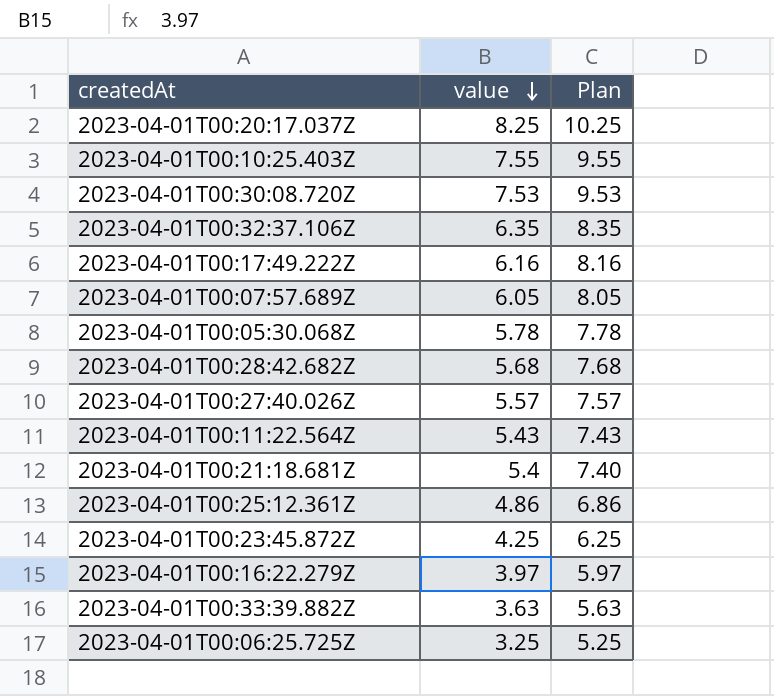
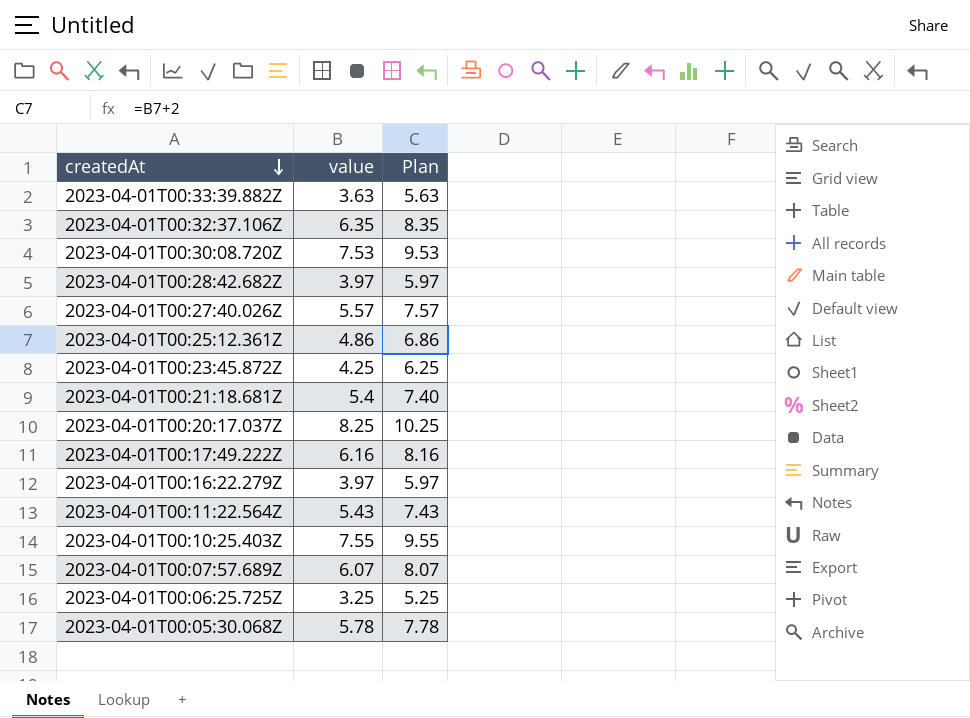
row order: value descending -> createdAt descending
2023-04-01T00:28:42.682Z | value: 5.68 -> 3.97
2023-04-01T00:28:42.682Z | Plan: 7.68 -> 5.97
2023-04-01T00:07:57.689Z | value: 6.05 -> 6.07
2023-04-01T00:07:57.689Z | Plan: 8.05 -> 8.07

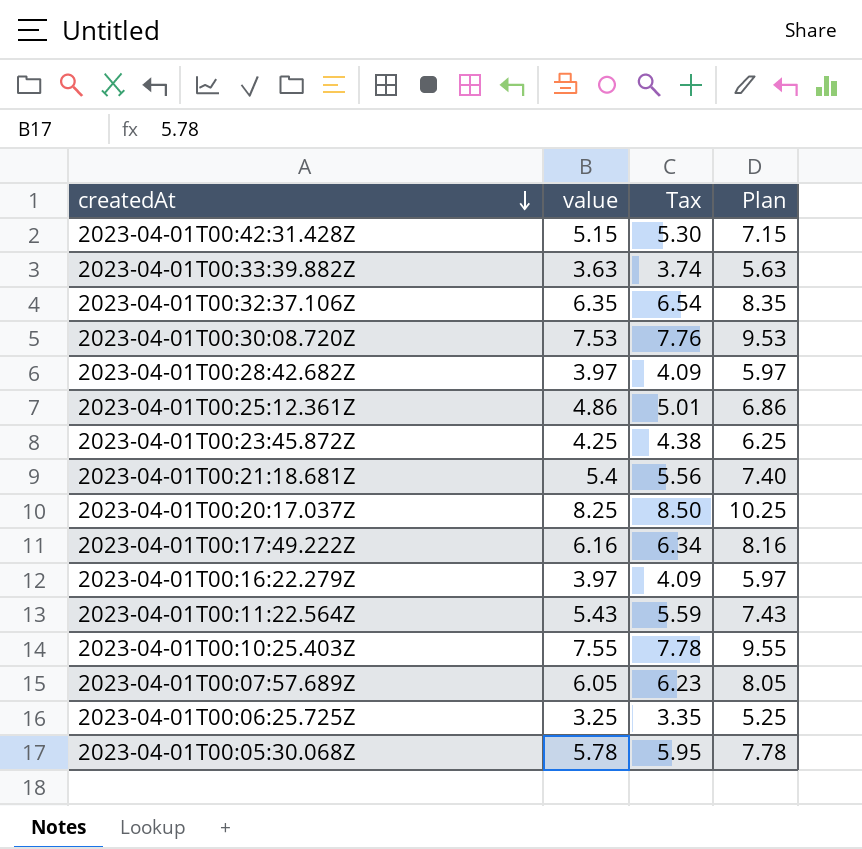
column Tax | formula: none -> [value] * 1.03
row 2023-04-01T00:27:40.026Z: 5.57 | 7.57 -> none
row 2023-04-01T00:42:31.428Z: none -> 5.15 | 5.30 | 7.15
2023-04-01T00:07:57.689Z | value: 6.07 -> 6.05
2023-04-01T00:07:57.689Z | Plan: 8.07 -> 8.05

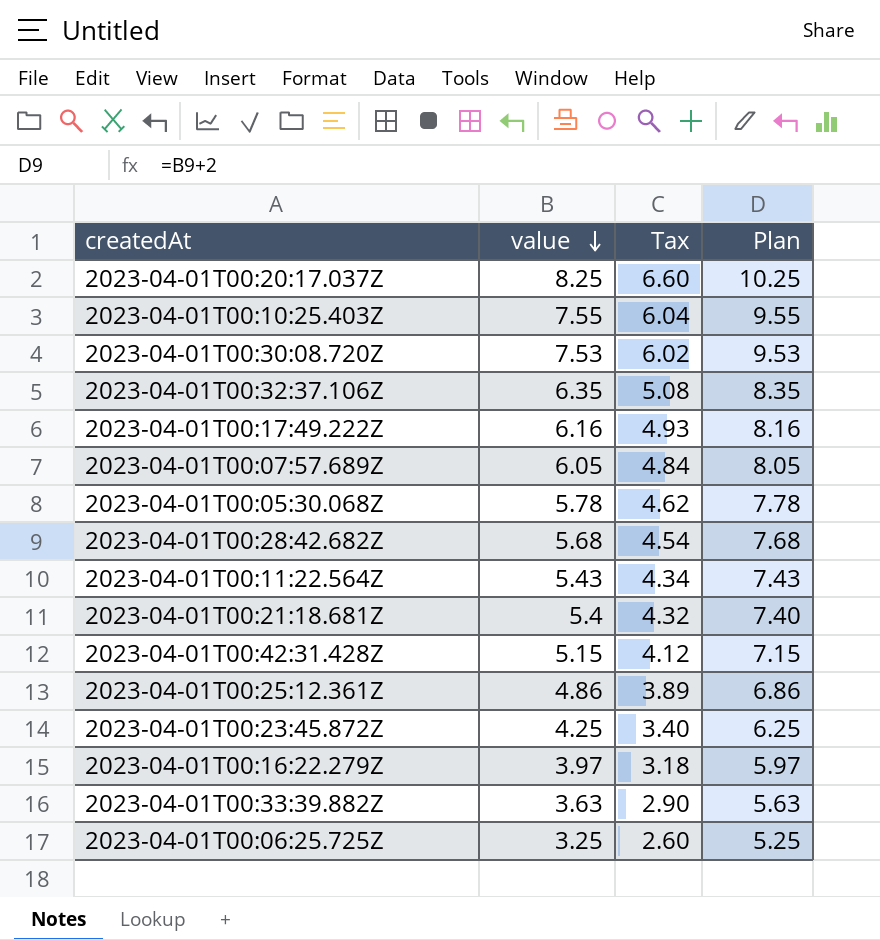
row order: createdAt descending -> value descending
column Tax | formula: [value] * 1.03 -> [value] * 0.8
2023-04-01T00:28:42.682Z | value: 3.97 -> 5.68
2023-04-01T00:28:42.682Z | Plan: 5.97 -> 7.68

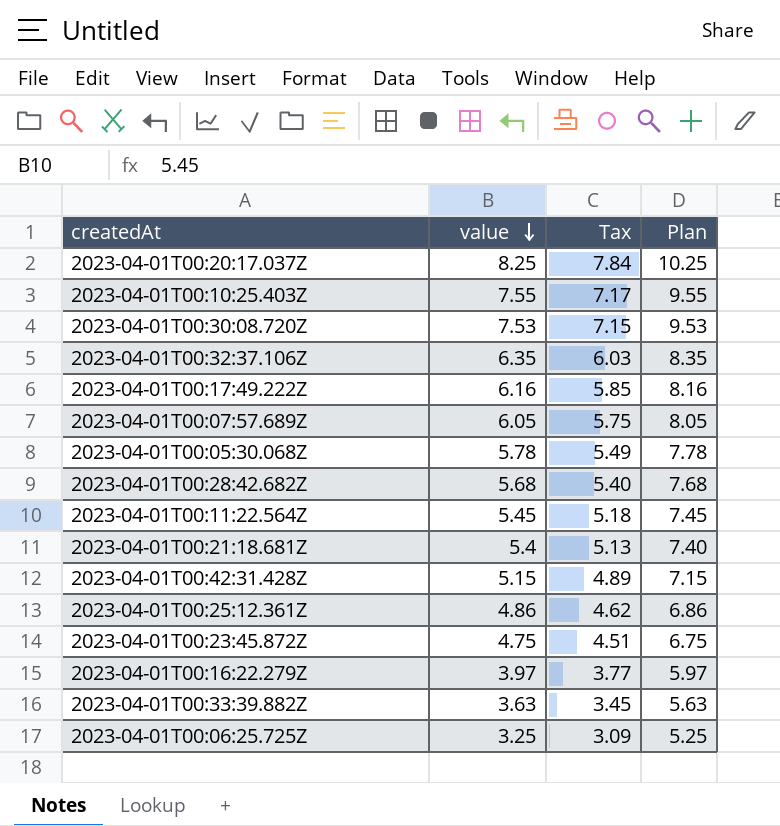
column Tax | formula: [value] * 0.8 -> [value] * 0.95
2023-04-01T00:11:22.564Z | value: 5.43 -> 5.45
2023-04-01T00:11:22.564Z | Plan: 7.43 -> 7.45
2023-04-01T00:23:45.872Z | value: 4.25 -> 4.75
2023-04-01T00:23:45.872Z | Plan: 6.25 -> 6.75

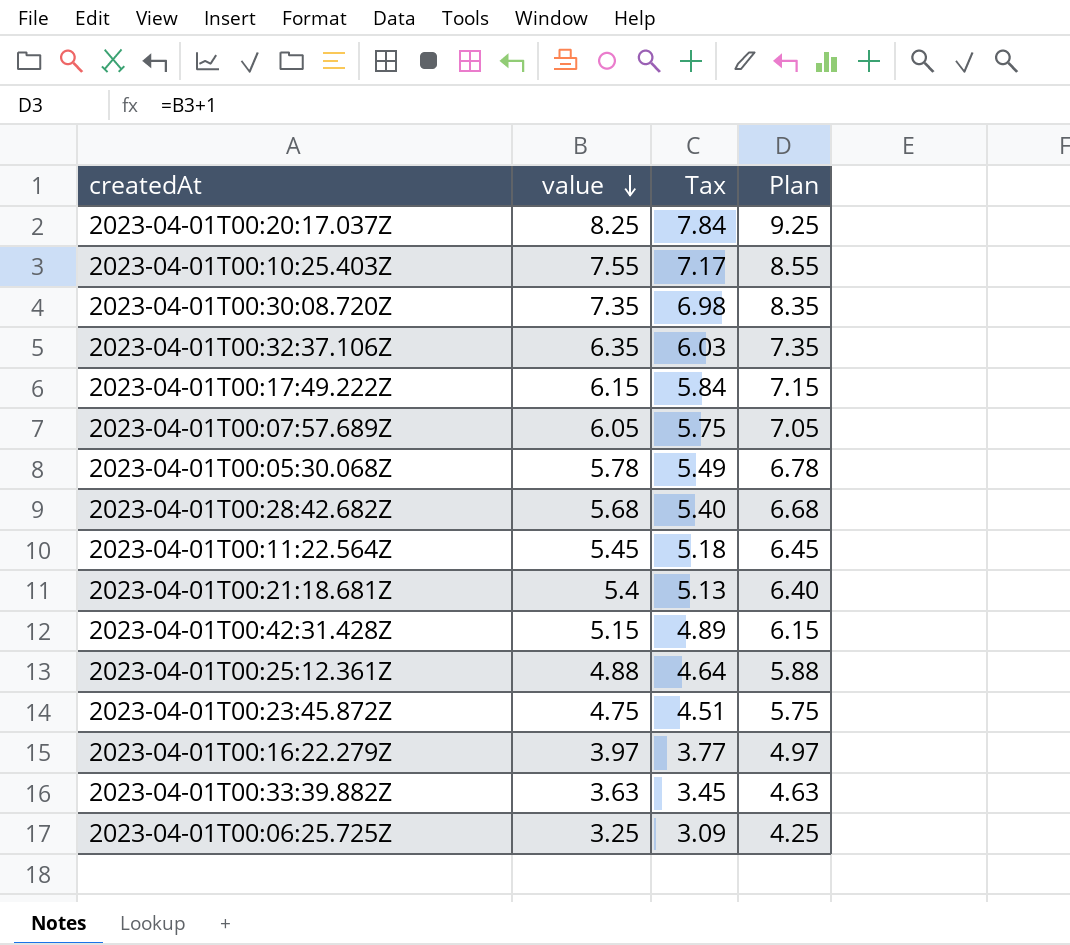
column Plan | formula: [value] + 2 -> [value] + 1
2023-04-01T00:30:08.720Z | value: 7.53 -> 7.35
2023-04-01T00:30:08.720Z | Tax: 7.15 -> 6.98
2023-04-01T00:17:49.222Z | value: 6.16 -> 6.15
2023-04-01T00:17:49.222Z | Tax: 5.85 -> 5.84
2023-04-01T00:25:12.361Z | value: 4.86 -> 4.88
2023-04-01T00:25:12.361Z | Tax: 4.62 -> 4.64

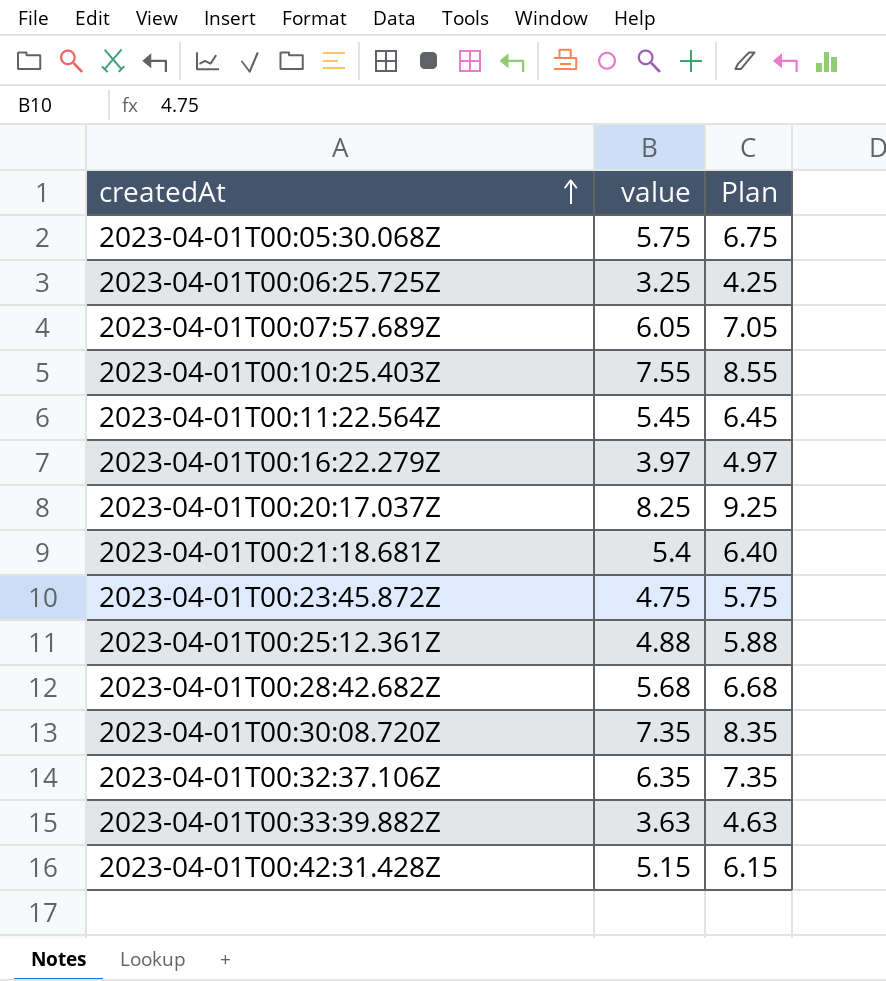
row order: value descending -> createdAt ascending
column Tax | formula: [value] * 0.95 -> none
row 2023-04-01T00:17:49.222Z: 6.15 | 5.84 | 7.15 -> none
2023-04-01T00:05:30.068Z | value: 5.78 -> 5.75
2023-04-01T00:05:30.068Z | Plan: 6.78 -> 6.75

